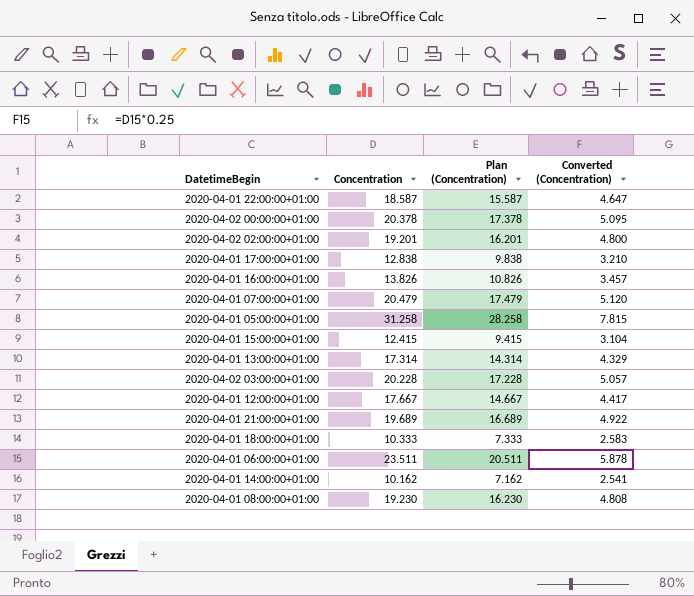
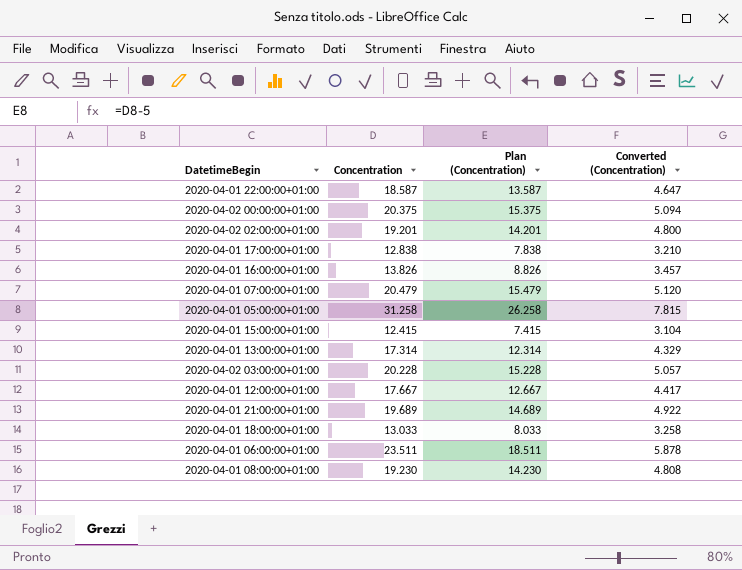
column Plan (Concentration) | formula: [Concentration] - 3 -> [Concentration] - 5
row 2020-04-01 14:00:00+01:00: 10.162 | 7.162 | 2.541 -> none
2020-04-02 00:00:00+01:00 | Concentration: 20.378 -> 20.375
2020-04-02 00:00:00+01:00 | Converted (Concentration): 5.095 -> 5.094
2020-04-01 18:00:00+01:00 | Concentration: 10.333 -> 13.033
2020-04-01 18:00:00+01:00 | Converted (Concentration): 2.583 -> 3.258

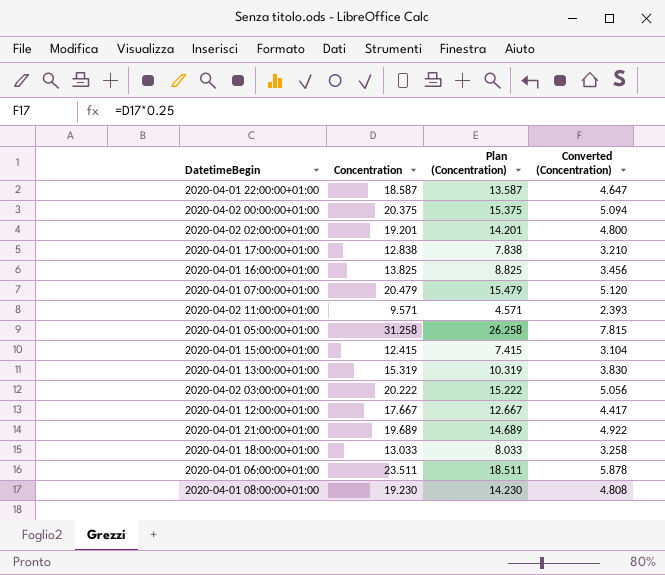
2020-04-01 16:00:00+01:00 | Concentration: 13.826 -> 13.825
2020-04-01 16:00:00+01:00 | Plan (Concentration): 8.826 -> 8.825
2020-04-01 16:00:00+01:00 | Converted (Concentration): 3.457 -> 3.456
row 2020-04-02 11:00:00+01:00: none -> 9.571 | 4.571 | 2.393
2020-04-01 13:00:00+01:00 | Concentration: 17.314 -> 15.319
2020-04-01 13:00:00+01:00 | Plan (Concentration): 12.314 -> 10.319
2020-04-01 13:00:00+01:00 | Converted (Concentration): 4.329 -> 3.830
2020-04-02 03:00:00+01:00 | Concentration: 20.228 -> 20.222
2020-04-02 03:00:00+01:00 | Plan (Concentration): 15.228 -> 15.222
2020-04-02 03:00:00+01:00 | Converted (Concentration): 5.057 -> 5.056

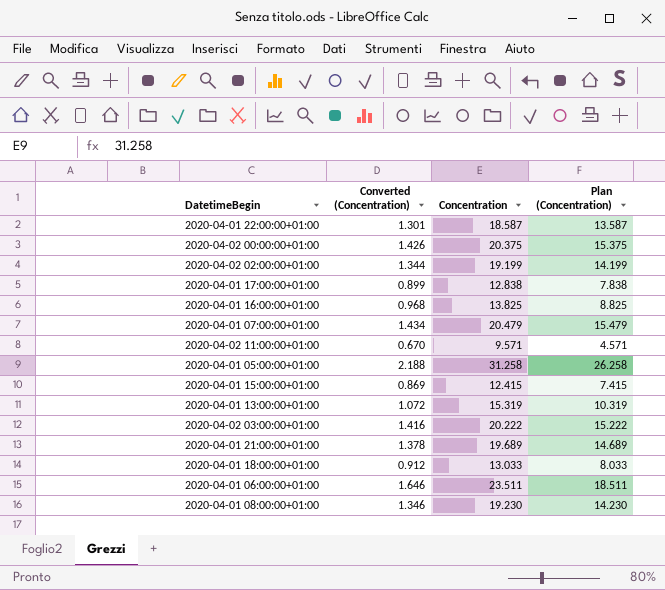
column Converted (Concentration) | formula: [Concentration] * 0.25 -> [Concentration] * 0.07
column Converted (Concentration) | position: 4 -> 2
row 2020-04-01 12:00:00+01:00: 17.667 | 12.667 | 4.417 -> none
2020-04-02 02:00:00+01:00 | Concentration: 19.201 -> 19.199
2020-04-02 02:00:00+01:00 | Plan (Concentration): 14.201 -> 14.199

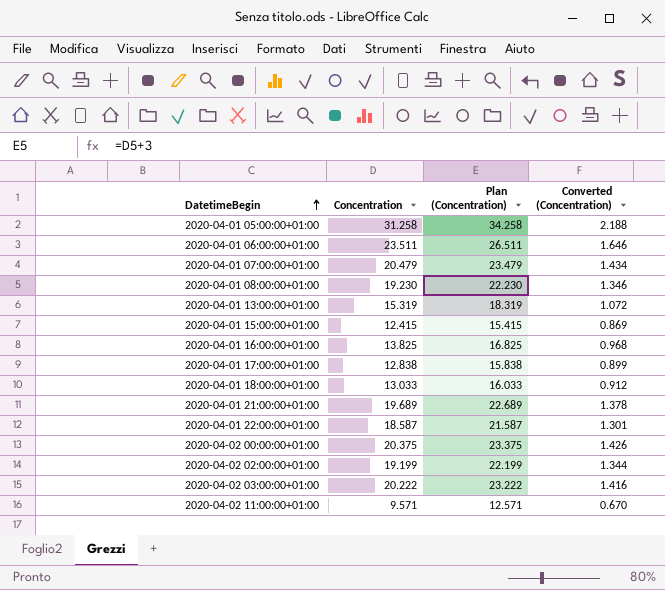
row order: none -> DatetimeBegin ascending
column Plan (Concentration) | formula: [Concentration] - 5 -> [Concentration] + 3
column Converted (Concentration) | position: 2 -> 4

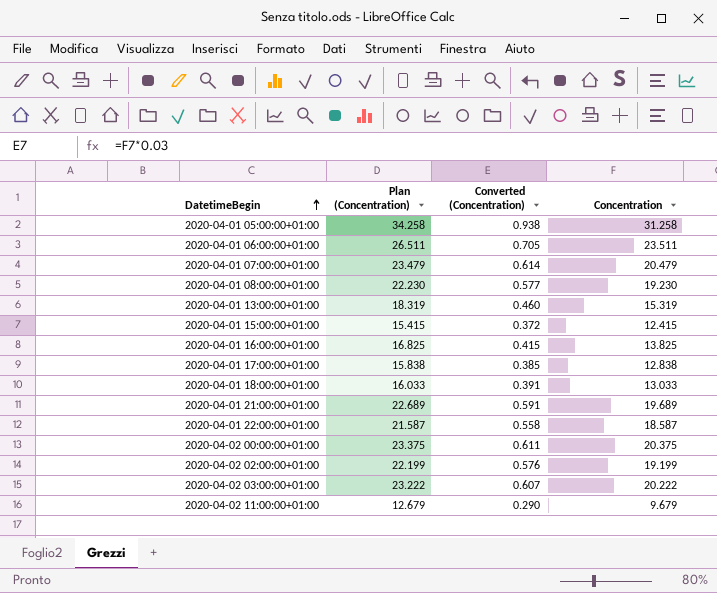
column Converted (Concentration) | formula: [Concentration] * 0.07 -> [Concentration] * 0.03
column Concentration | position: 2 -> 4
2020-04-02 11:00:00+01:00 | Plan (Concentration): 12.571 -> 12.679
2020-04-02 11:00:00+01:00 | Concentration: 9.571 -> 9.679

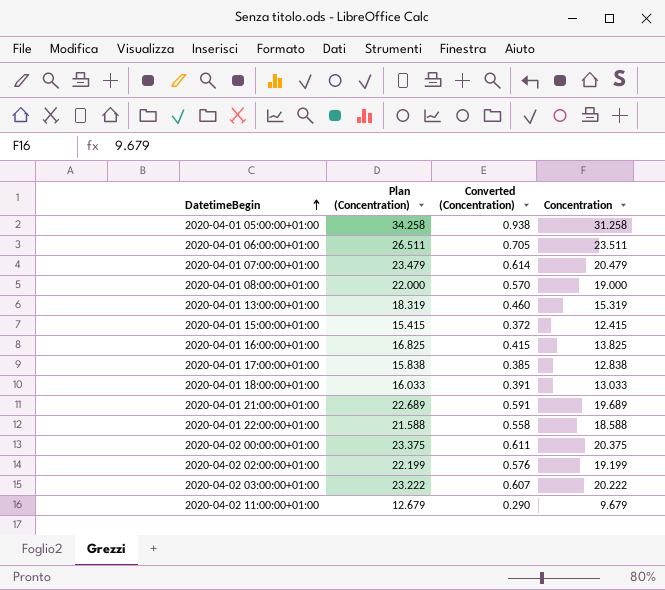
2020-04-01 08:00:00+01:00 | Plan (Concentration): 22.230 -> 22.000
2020-04-01 08:00:00+01:00 | Converted (Concentration): 0.577 -> 0.570
2020-04-01 08:00:00+01:00 | Concentration: 19.230 -> 19.000
2020-04-01 22:00:00+01:00 | Plan (Concentration): 21.587 -> 21.588
2020-04-01 22:00:00+01:00 | Concentration: 18.587 -> 18.588

